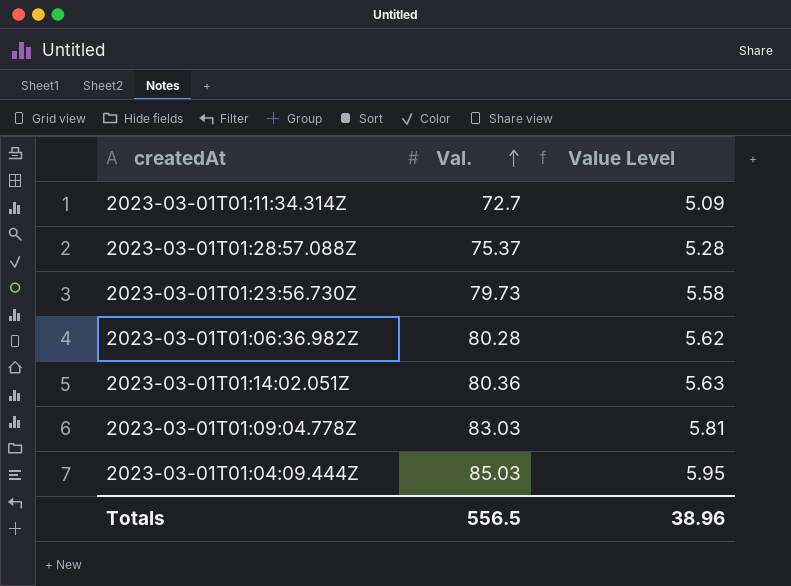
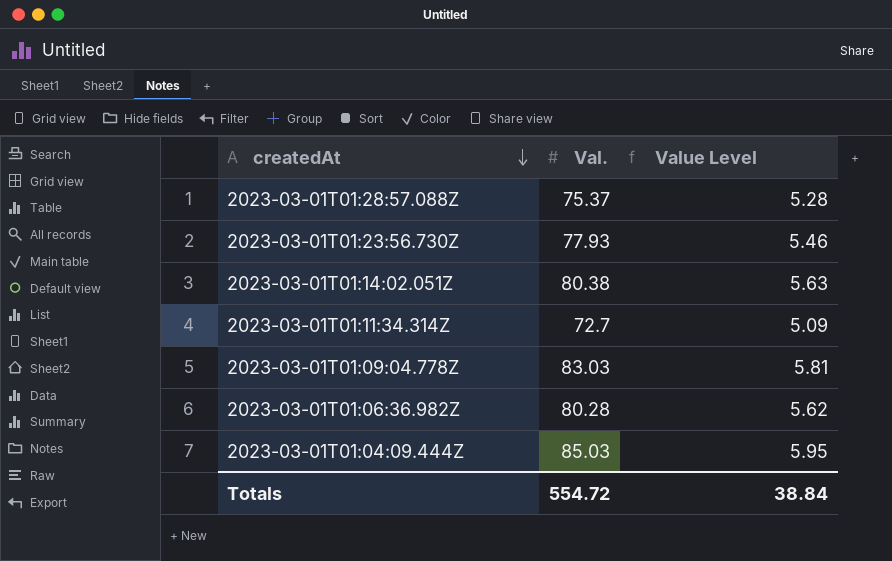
row order: Val. ascending -> createdAt descending
2023-03-01T01:23:56.730Z | Val.: 79.73 -> 77.93
2023-03-01T01:23:56.730Z | Value Level: 5.58 -> 5.46
2023-03-01T01:14:02.051Z | Val.: 80.36 -> 80.38
Totals | Val.: 556.5 -> 554.72
Totals | Value Level: 38.96 -> 38.84

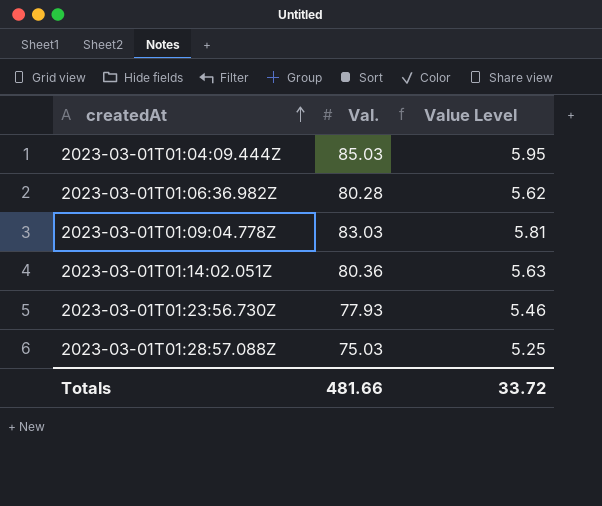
row order: createdAt descending -> createdAt ascending
row 2023-03-01T01:11:34.314Z: 72.7 | 5.09 -> none
2023-03-01T01:14:02.051Z | Val.: 80.38 -> 80.36
2023-03-01T01:28:57.088Z | Val.: 75.37 -> 75.03
2023-03-01T01:28:57.088Z | Value Level: 5.28 -> 5.25
Totals | Val.: 554.72 -> 481.66
Totals | Value Level: 38.84 -> 33.72

